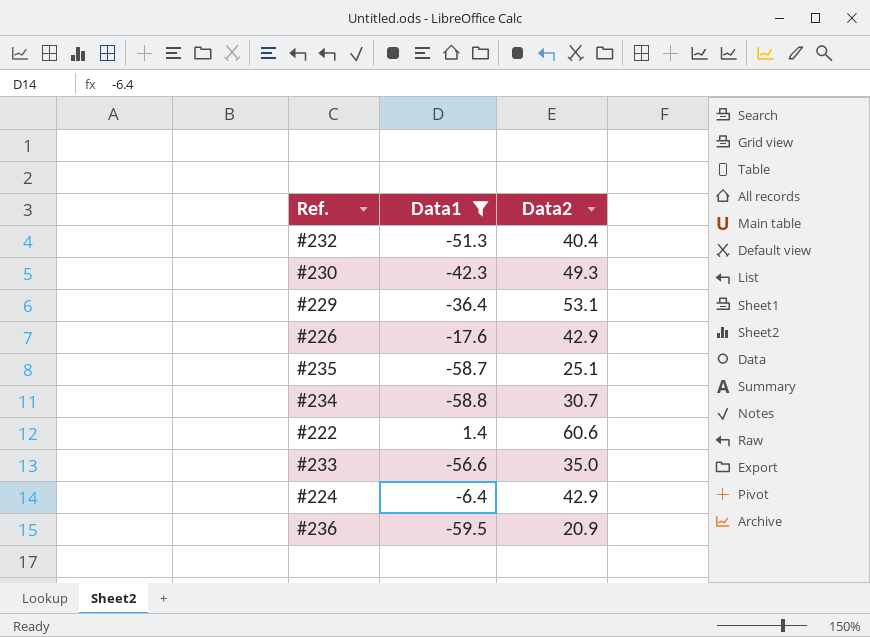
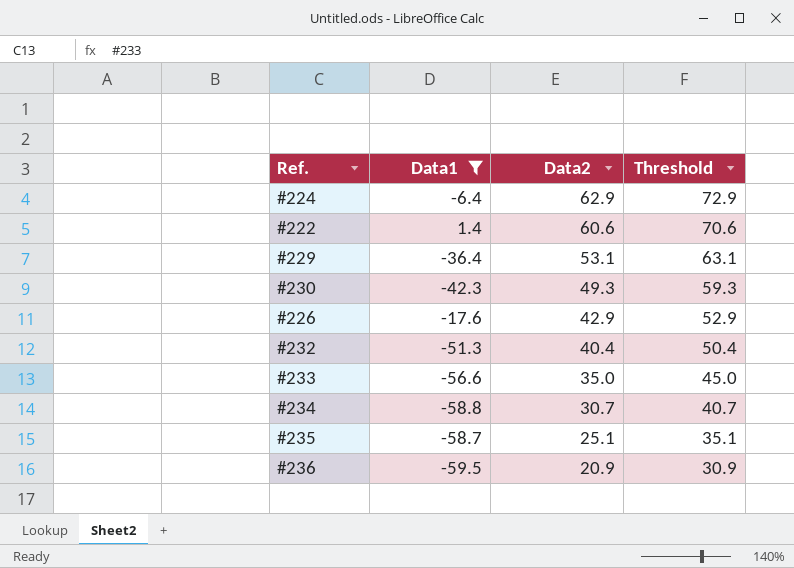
row order: none -> Data2 descending
column Threshold | formula: none -> [Data2] + 10
#224 | Data2: 42.9 -> 62.9

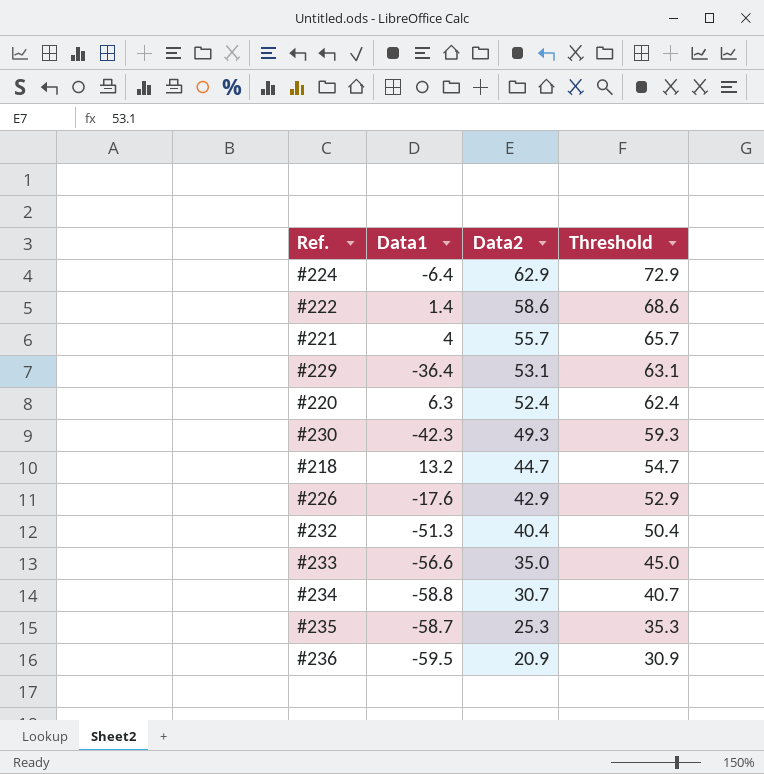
filter: Data1 <= 1.4 -> none
#222 | Data2: 60.6 -> 58.6
#222 | Threshold: 70.6 -> 68.6
#235 | Data2: 25.1 -> 25.3
#235 | Threshold: 35.1 -> 35.3

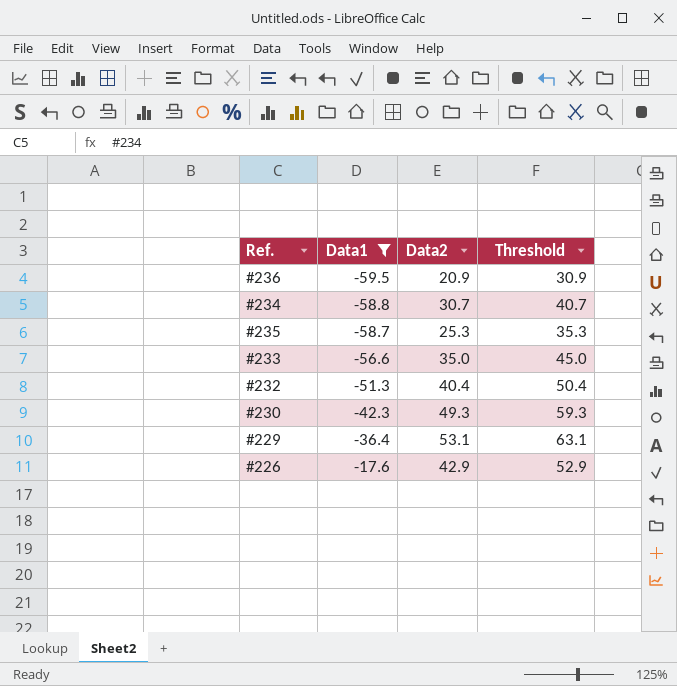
filter: none -> Data1 <= -17.6
row order: Data2 descending -> Data1 ascending

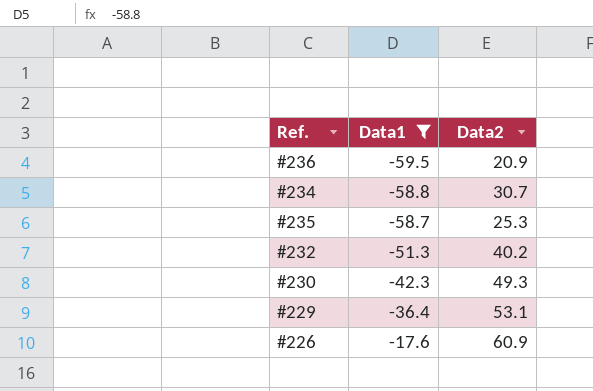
column Threshold | formula: [Data2] + 10 -> none
row #233: -56.6 | 35.0 | 45.0 -> none
#232 | Data2: 40.4 -> 40.2
#226 | Data2: 42.9 -> 60.9

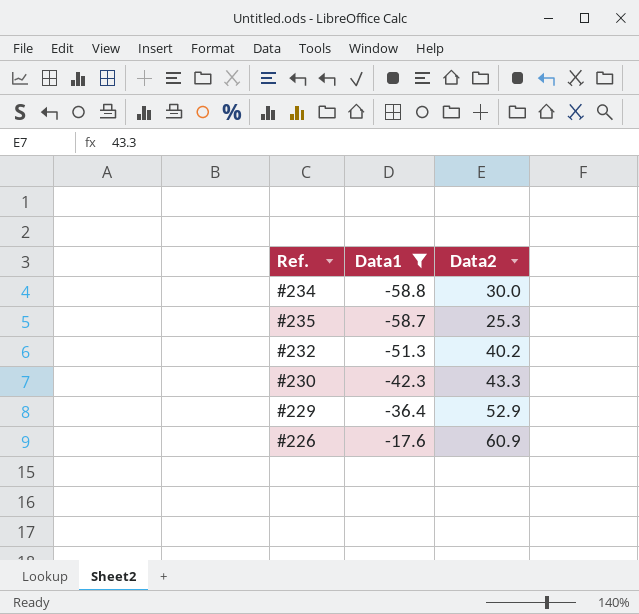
row #236: -59.5 | 20.9 -> none
#234 | Data2: 30.7 -> 30.0
#230 | Data2: 49.3 -> 43.3
#229 | Data2: 53.1 -> 52.9

